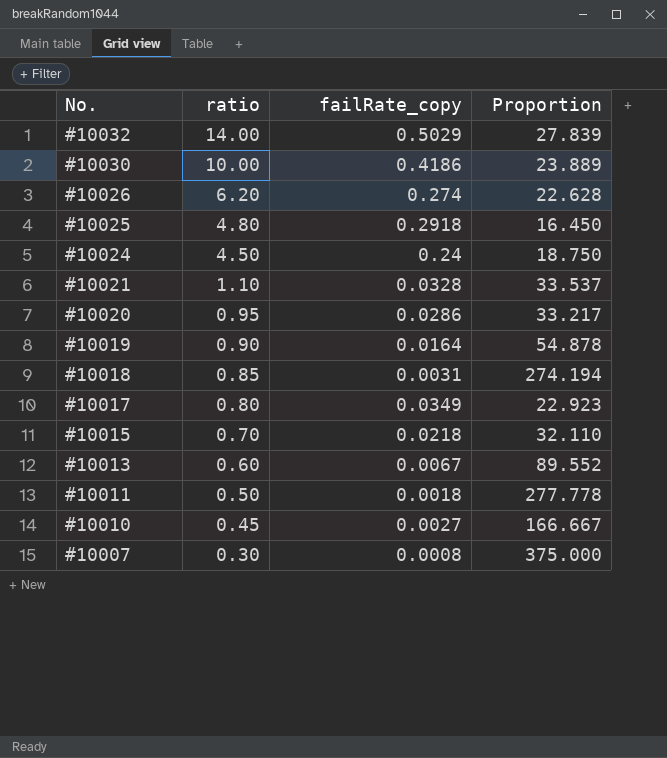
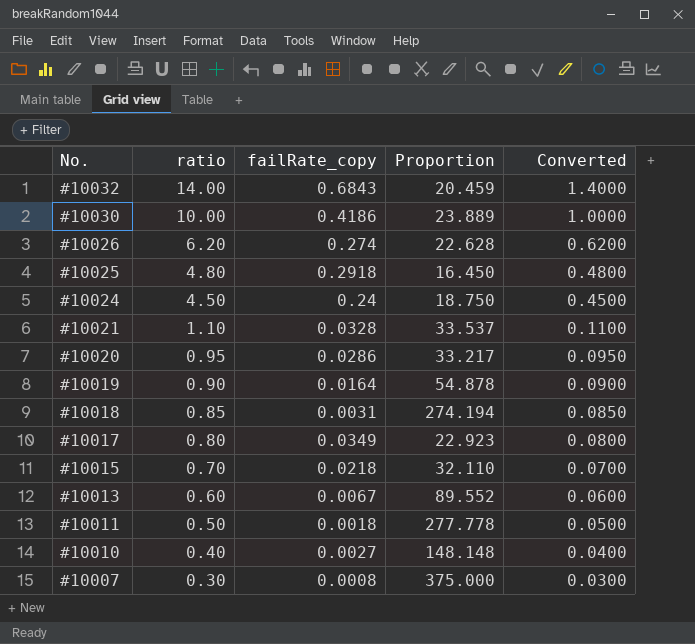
column Converted | formula: none -> [ratio] * 0.1
#10032 | failRate_copy: 0.5029 -> 0.6843
#10032 | Proportion: 27.839 -> 20.459
#10010 | ratio: 0.45 -> 0.40
#10010 | Proportion: 166.667 -> 148.148

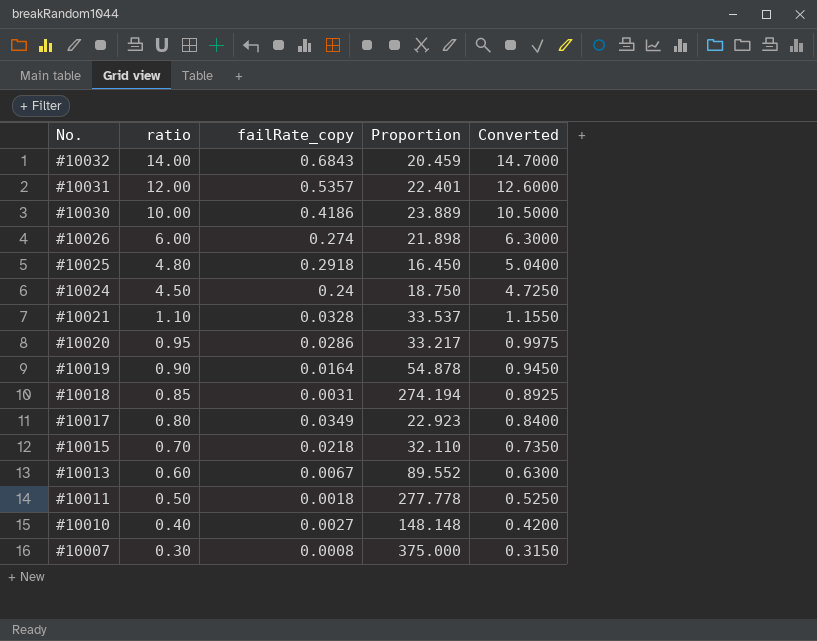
column Converted | formula: [ratio] * 0.1 -> [ratio] * 1.05
row #10031: none -> 12.00 | 0.5357 | 22.401 | 12.6000
#10026 | ratio: 6.20 -> 6.00
#10026 | Proportion: 22.628 -> 21.898

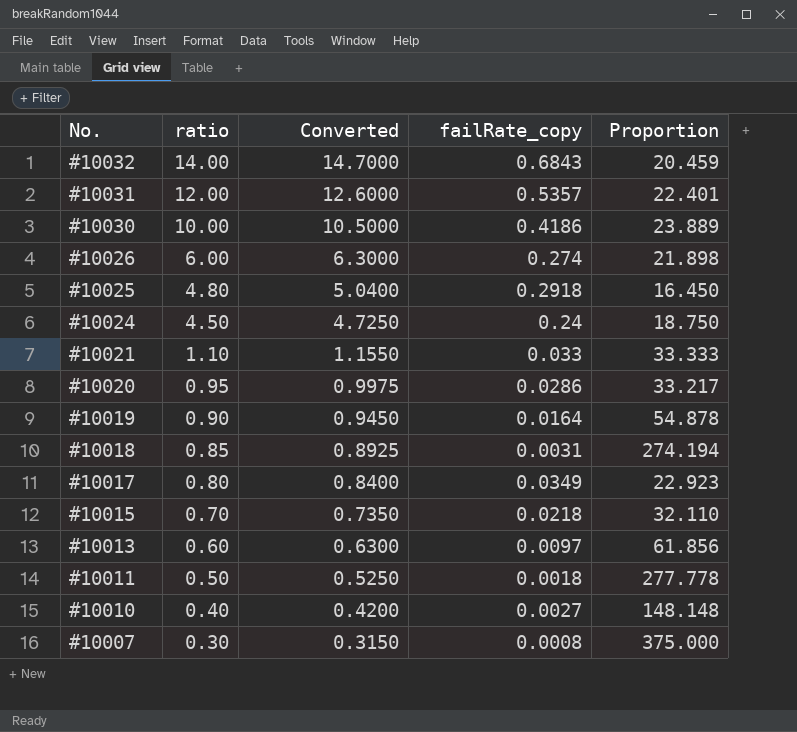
column Converted | position: 5 -> 3
#10021 | failRate_copy: 0.0328 -> 0.033
#10021 | Proportion: 33.537 -> 33.333
#10013 | failRate_copy: 0.0067 -> 0.0097
#10013 | Proportion: 89.552 -> 61.856

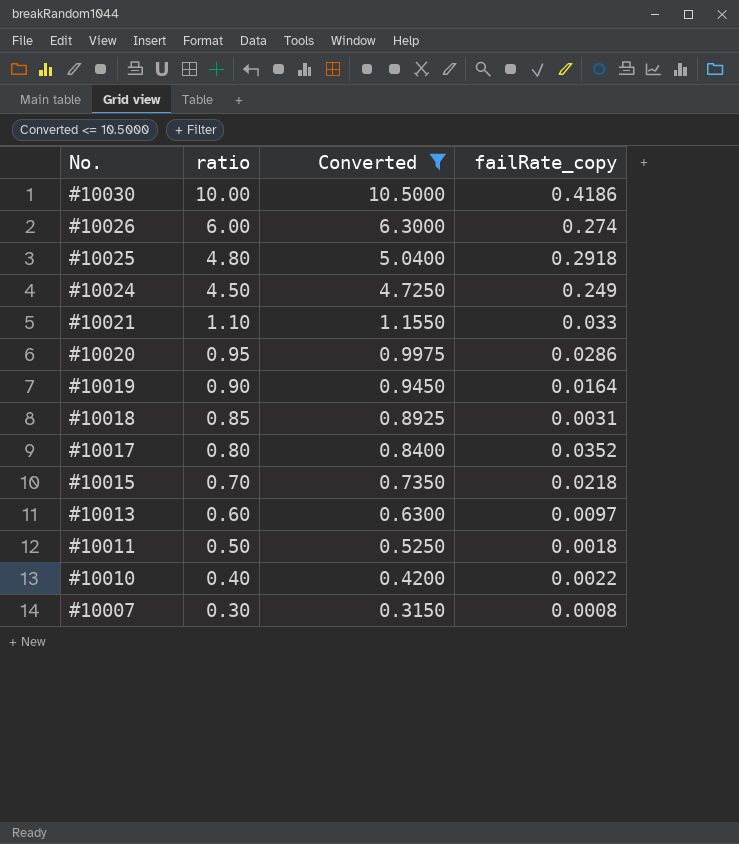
filter: none -> Converted <= 10.5000
column Proportion | formula: [ratio] / [failRate_copy] -> none
#10024 | failRate_copy: 0.24 -> 0.249
#10017 | failRate_copy: 0.0349 -> 0.0352
#10010 | failRate_copy: 0.0027 -> 0.0022

